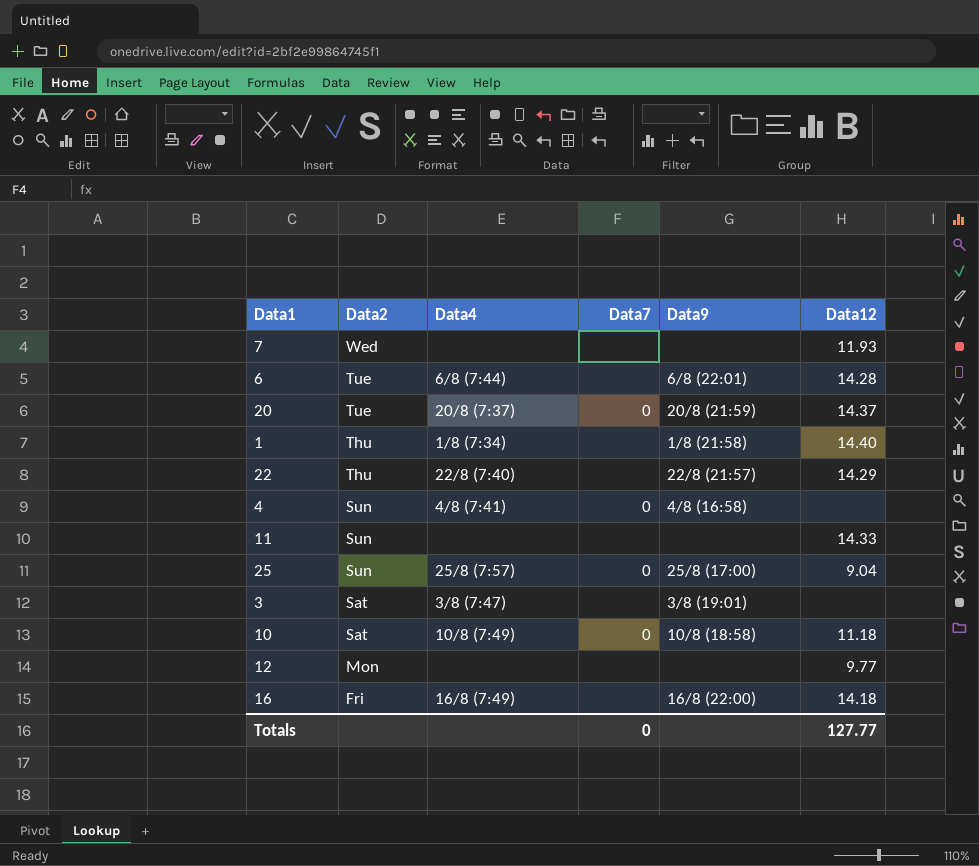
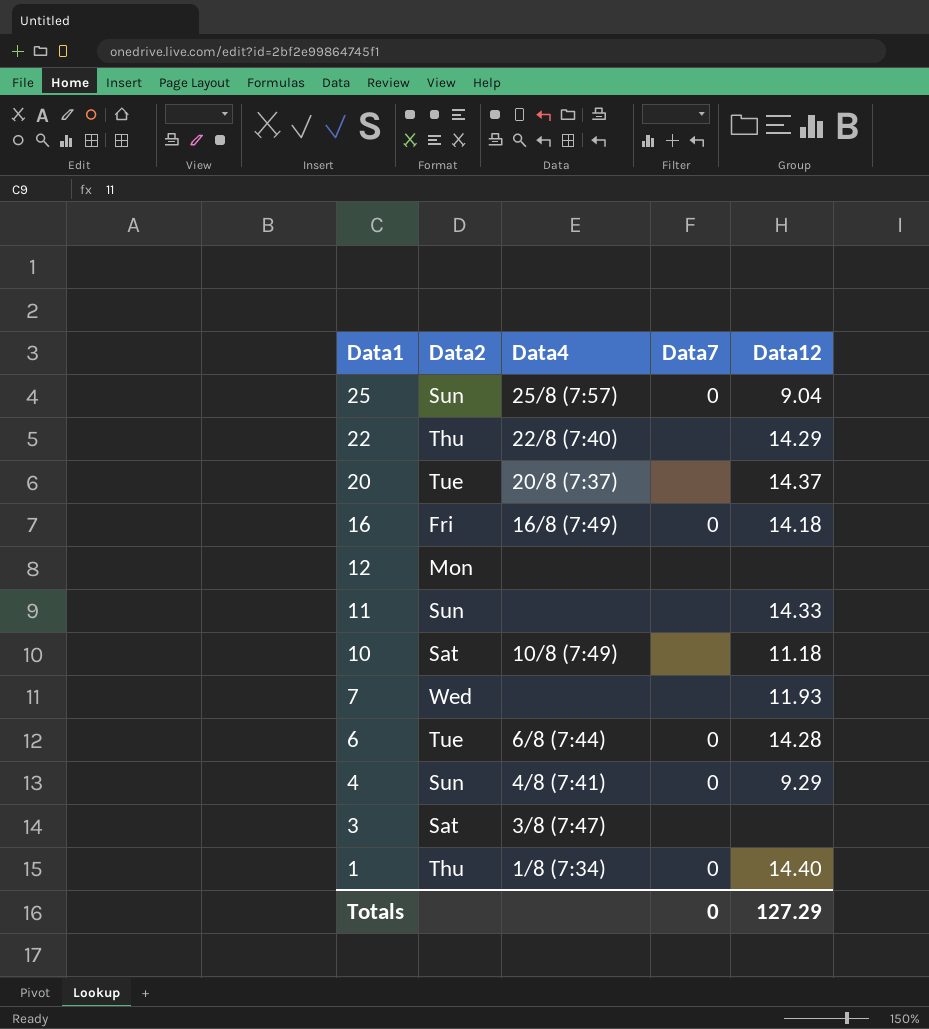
row order: Data2 descending -> Data1 descending
column Data9 | position: 5 -> none
20 | Data7: 0 -> none
16 | Data7: none -> 0
12 | Data12: 9.77 -> none
10 | Data7: 0 -> none
6 | Data7: none -> 0
4 | Data12: none -> 9.29
1 | Data7: none -> 0
Totals | Data12: 127.77 -> 127.29

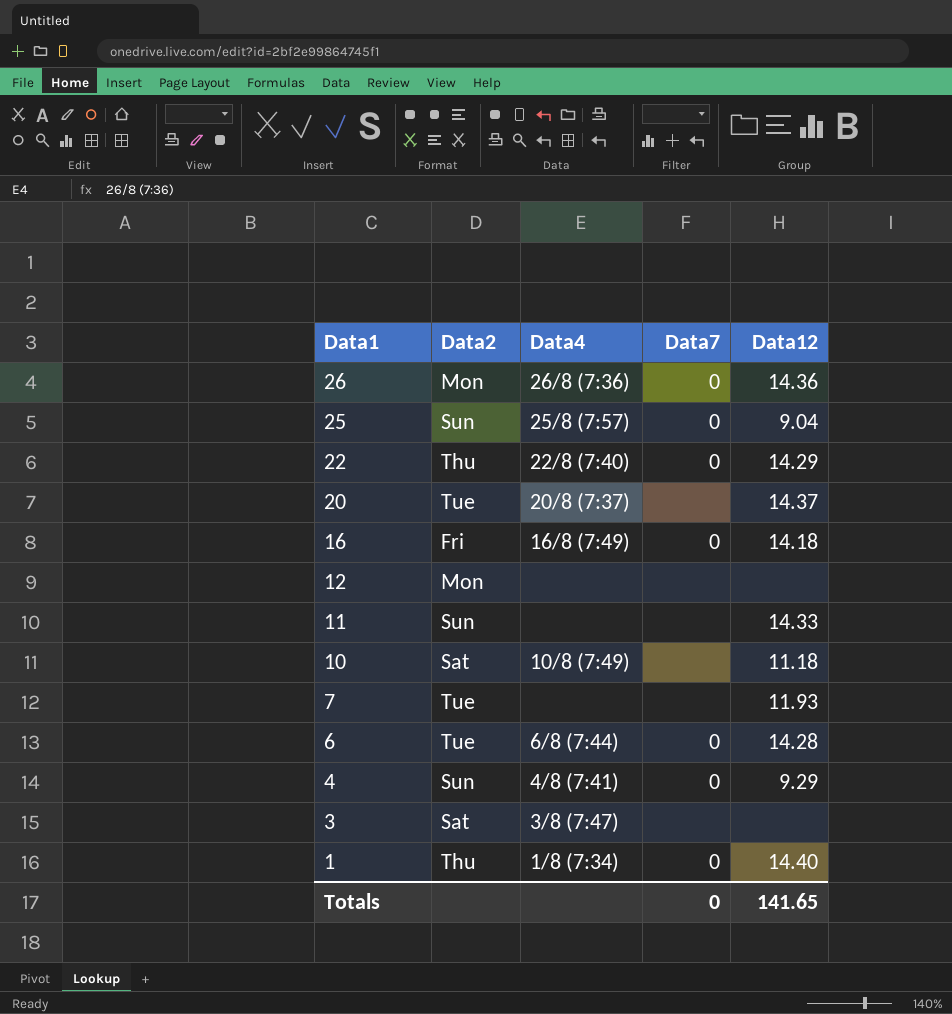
row 26: none -> Mon | 26/8 (7:36) | 0 | 14.36
22 | Data7: none -> 0
7 | Data2: Wed -> Tue
Totals | Data12: 127.29 -> 141.65

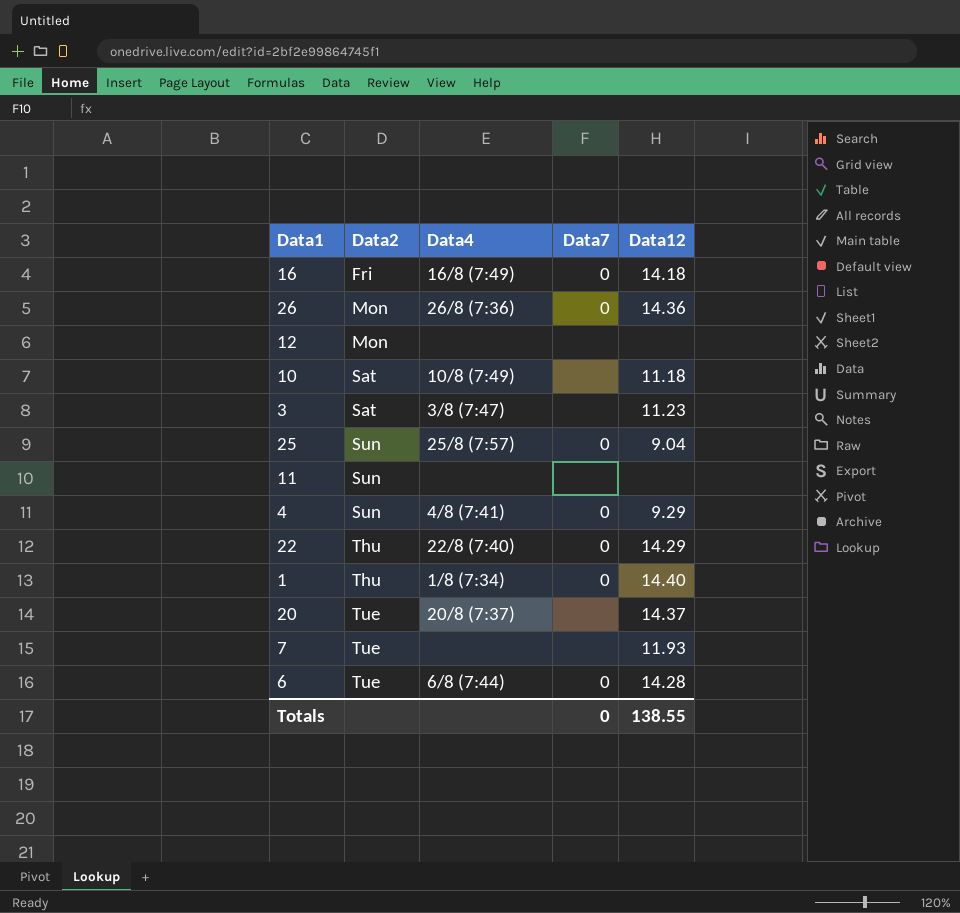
row order: Data1 descending -> Data2 ascending
3 | Data12: none -> 11.23
11 | Data12: 14.33 -> none
Totals | Data12: 141.65 -> 138.55

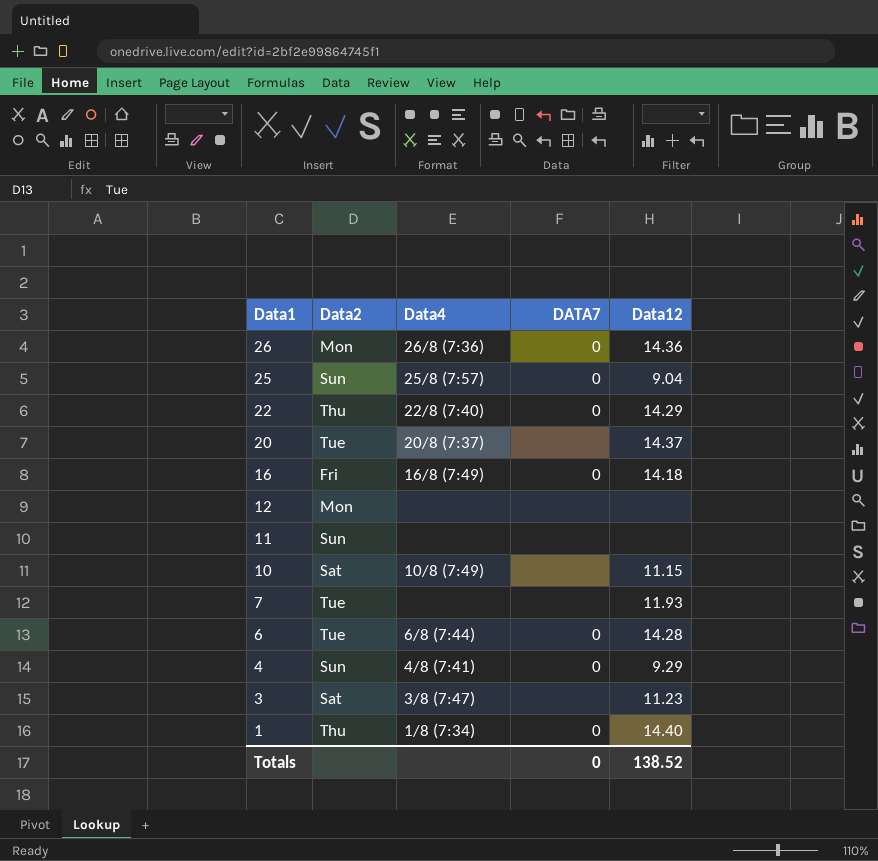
row order: Data2 ascending -> Data1 descending
column name: Data7 -> DATA7
10 | Data12: 11.18 -> 11.15
Totals | Data12: 138.55 -> 138.52

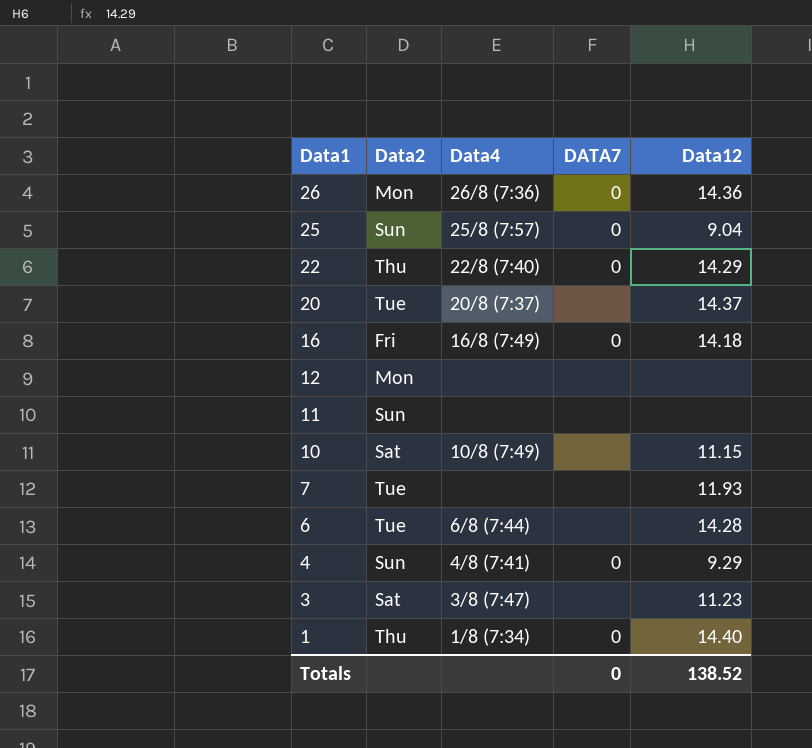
6 | DATA7: 0 -> none

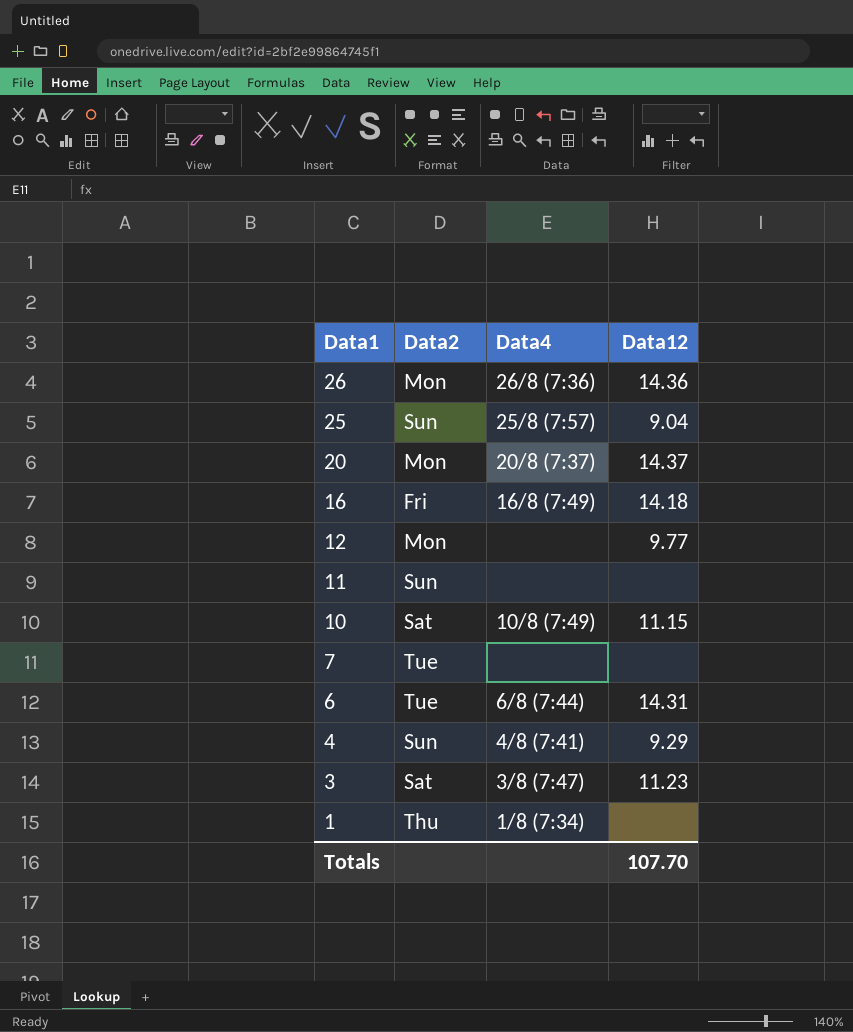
column DATA7 | position: 4 -> none
row 22: Thu | 22/8 (7:40) | 0 | 14.29 -> none
20 | Data2: Tue -> Mon
12 | Data12: none -> 9.77
7 | Data12: 11.93 -> none
6 | Data12: 14.28 -> 14.31
1 | Data12: 14.40 -> none
Totals | Data12: 138.52 -> 107.70

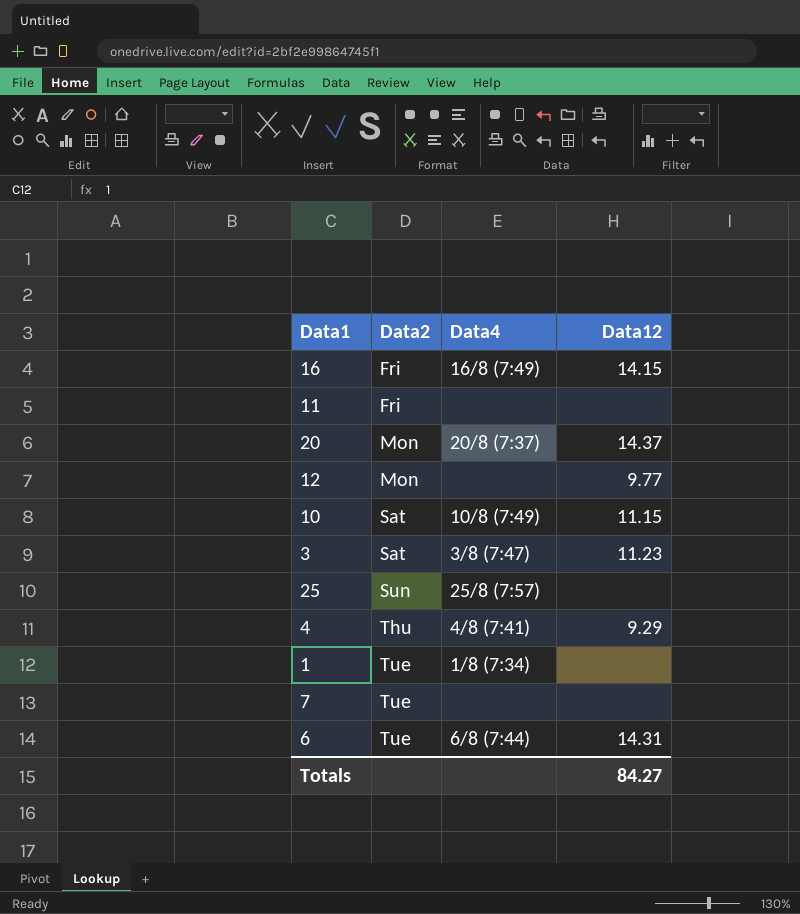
row order: Data1 descending -> Data2 ascending
row 26: Mon | 26/8 (7:36) | 14.36 -> none
16 | Data12: 14.18 -> 14.15
11 | Data2: Sun -> Fri
25 | Data12: 9.04 -> none
4 | Data2: Sun -> Thu
1 | Data2: Thu -> Tue
Totals | Data12: 107.70 -> 84.27

